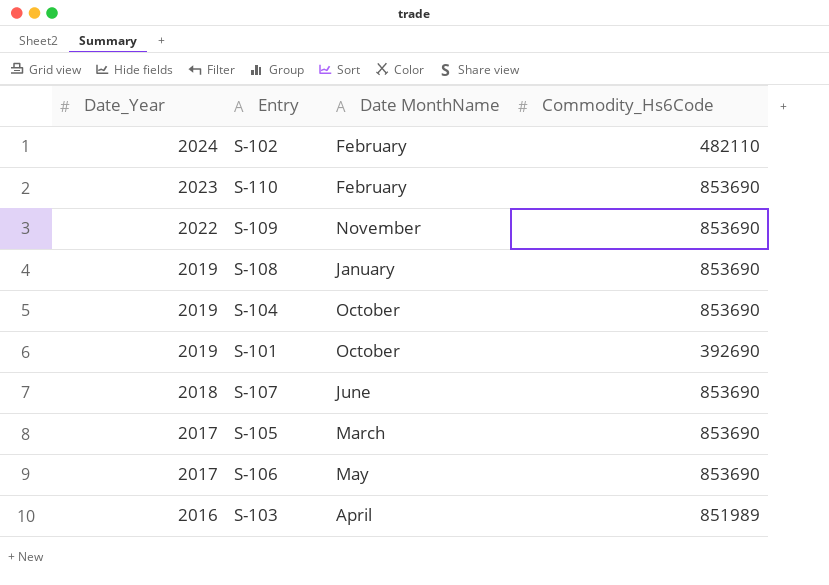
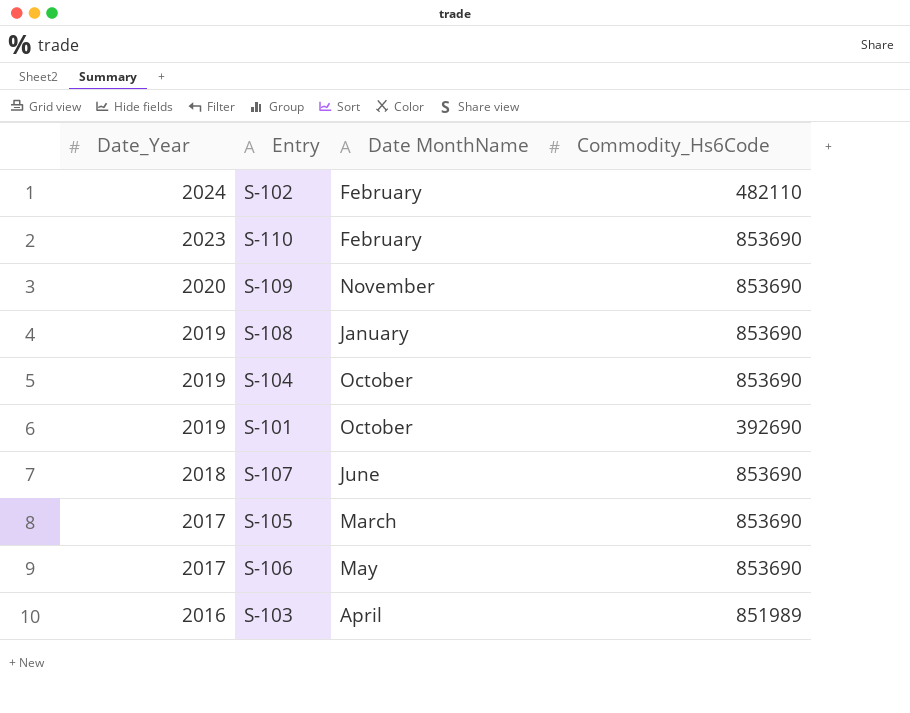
S-109 | Date_Year: 2022 -> 2020

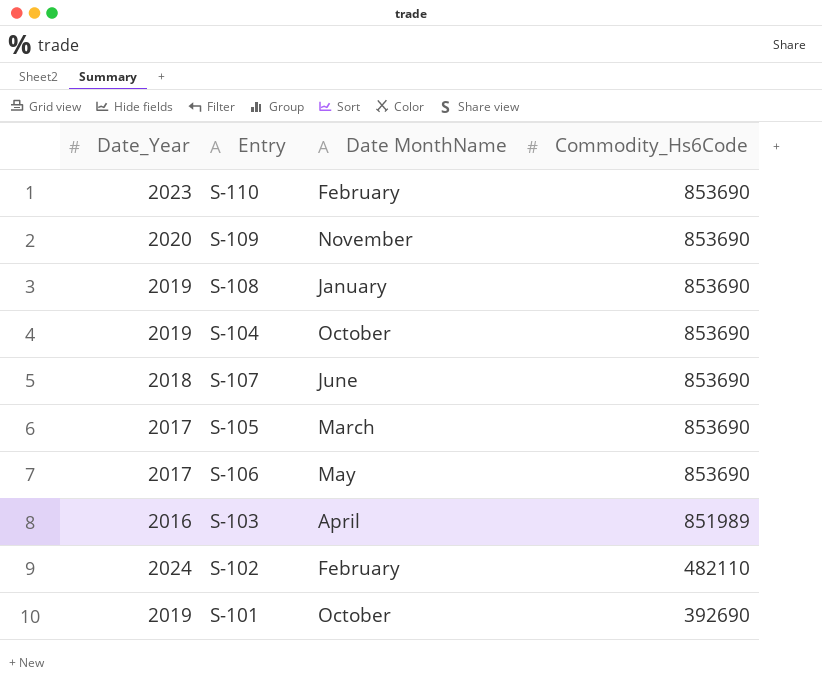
row order: Date_Year descending -> Commodity_Hs6Code descending

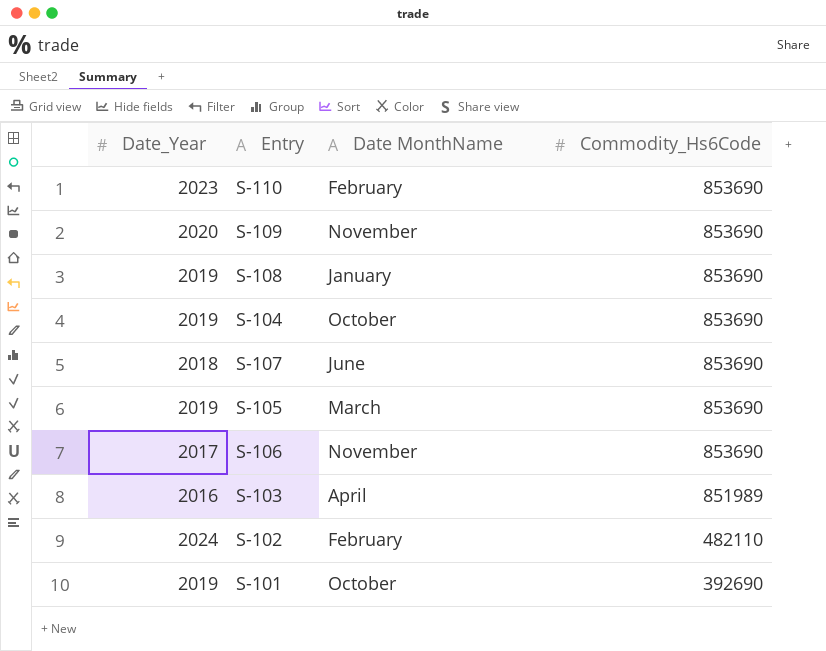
S-105 | Date_Year: 2017 -> 2019
S-106 | Date MonthName: May -> November

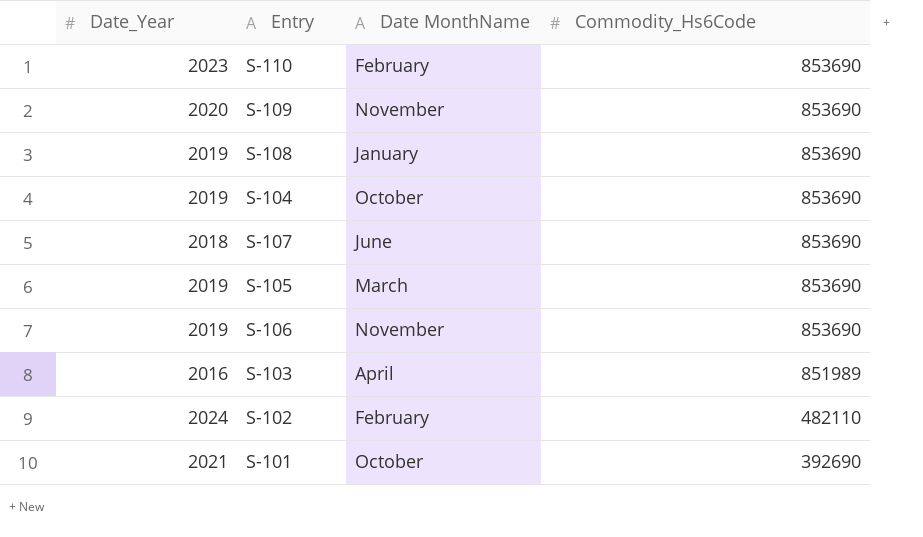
S-106 | Date_Year: 2017 -> 2019
S-101 | Date_Year: 2019 -> 2021

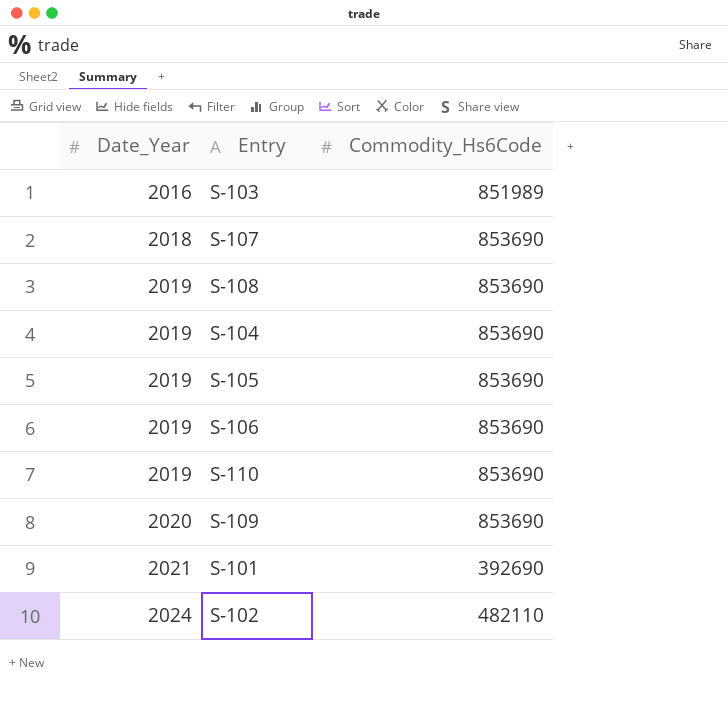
row order: Commodity_Hs6Code descending -> Date_Year ascending
column Date MonthName | position: 3 -> none
S-110 | Date_Year: 2023 -> 2019

